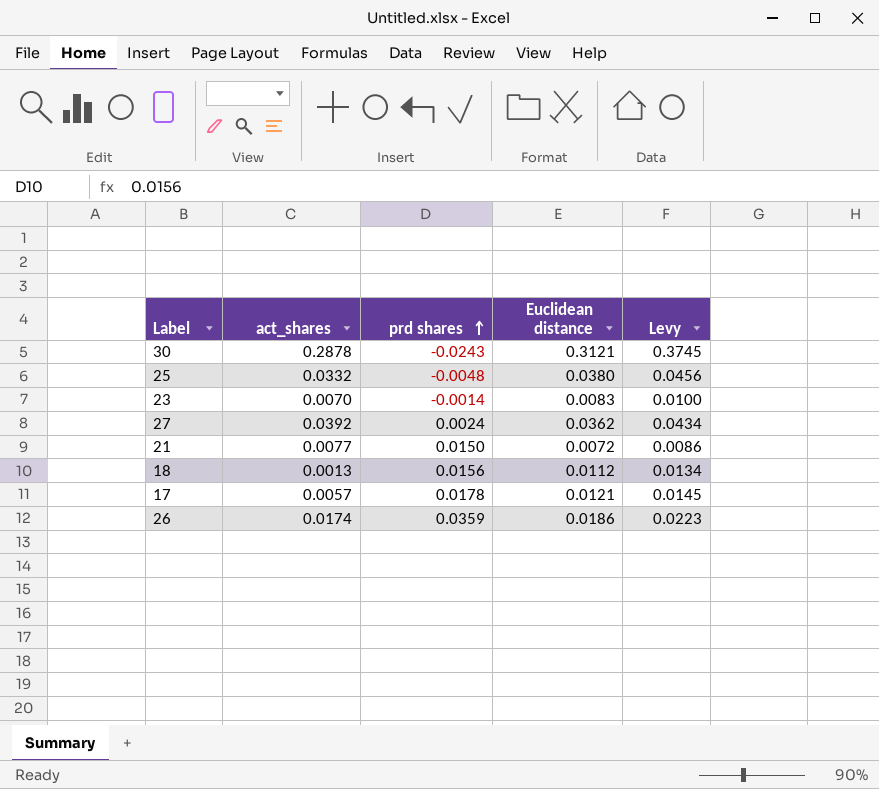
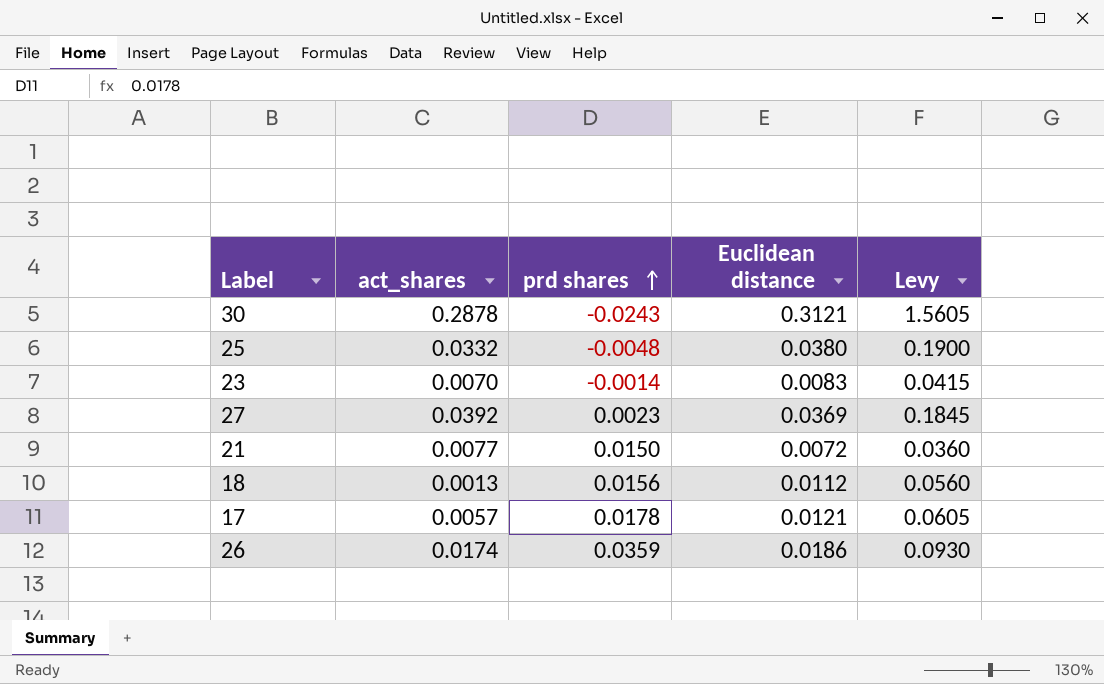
column Levy | formula: [Euclidean distance] * 1.2 -> [Euclidean distance] * 5
27 | prd shares: 0.0024 -> 0.0023
27 | Euclidean distance: 0.0362 -> 0.0369

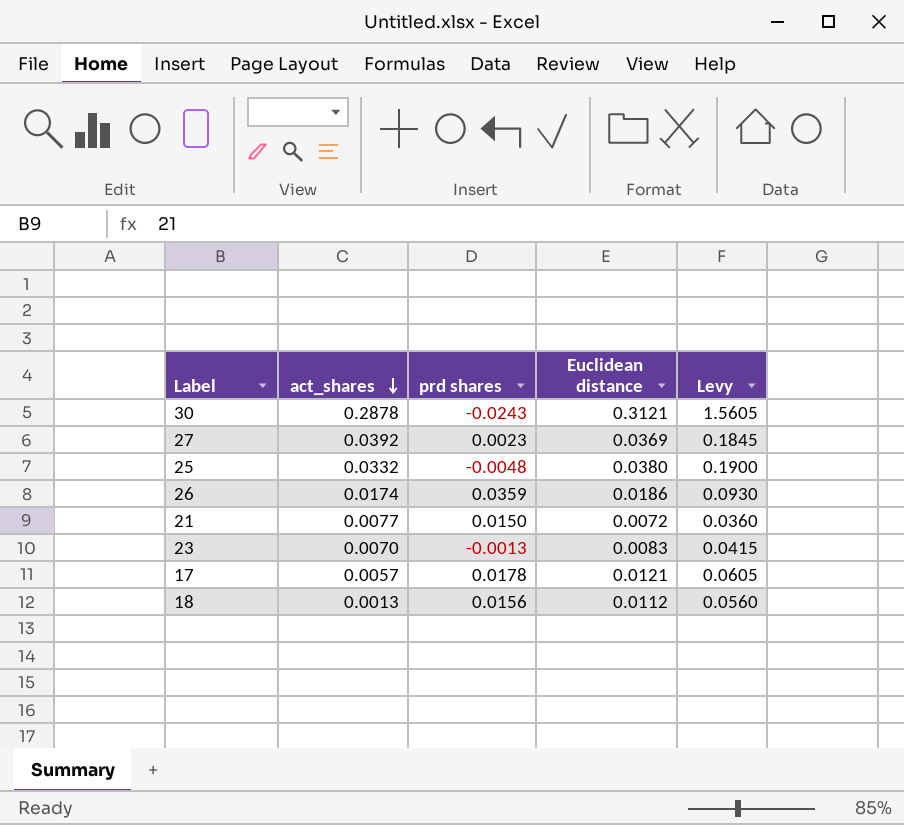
row order: prd shares ascending -> act_shares descending
23 | prd shares: -0.0014 -> -0.0013

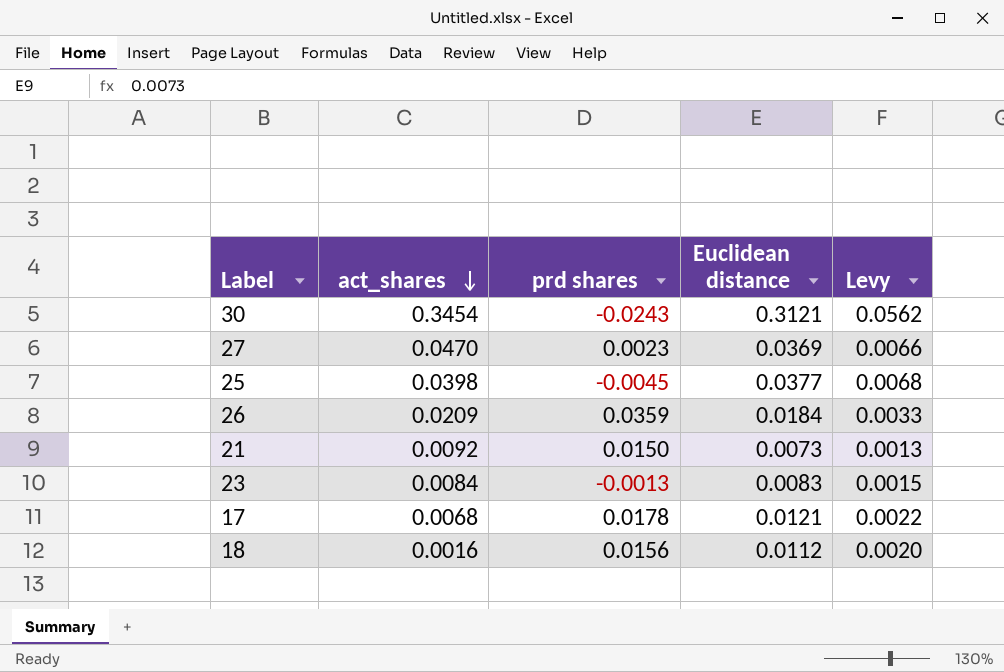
column Levy | formula: [Euclidean distance] * 5 -> [Euclidean distance] * 0.18
30 | act_shares: 0.2878 -> 0.3454
27 | act_shares: 0.0392 -> 0.0470
25 | act_shares: 0.0332 -> 0.0398
25 | prd shares: -0.0048 -> -0.0045
25 | Euclidean distance: 0.0380 -> 0.0377
26 | act_shares: 0.0174 -> 0.0209
26 | Euclidean distance: 0.0186 -> 0.0184
21 | act_shares: 0.0077 -> 0.0092
21 | Euclidean distance: 0.0072 -> 0.0073
23 | act_shares: 0.0070 -> 0.0084
17 | act_shares: 0.0057 -> 0.0068
18 | act_shares: 0.0013 -> 0.0016

